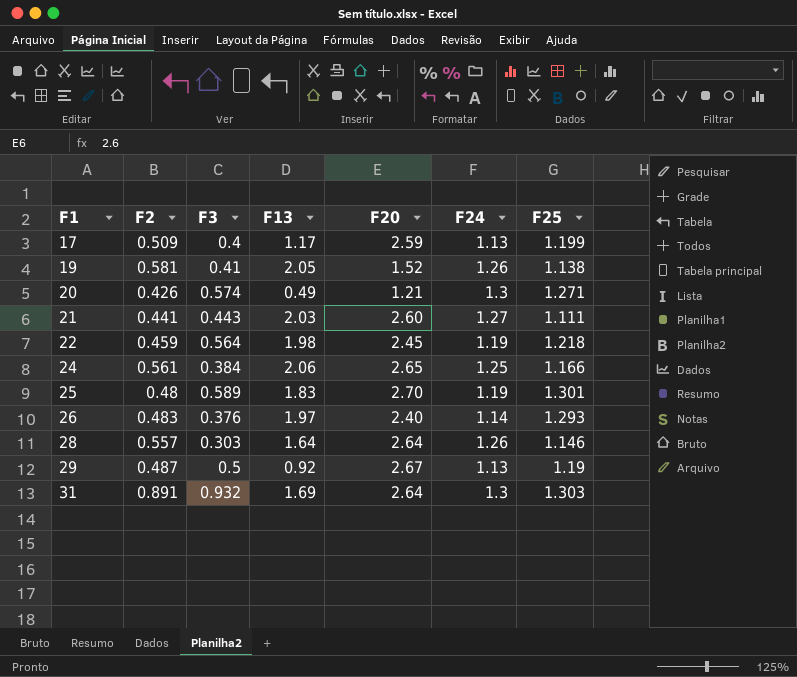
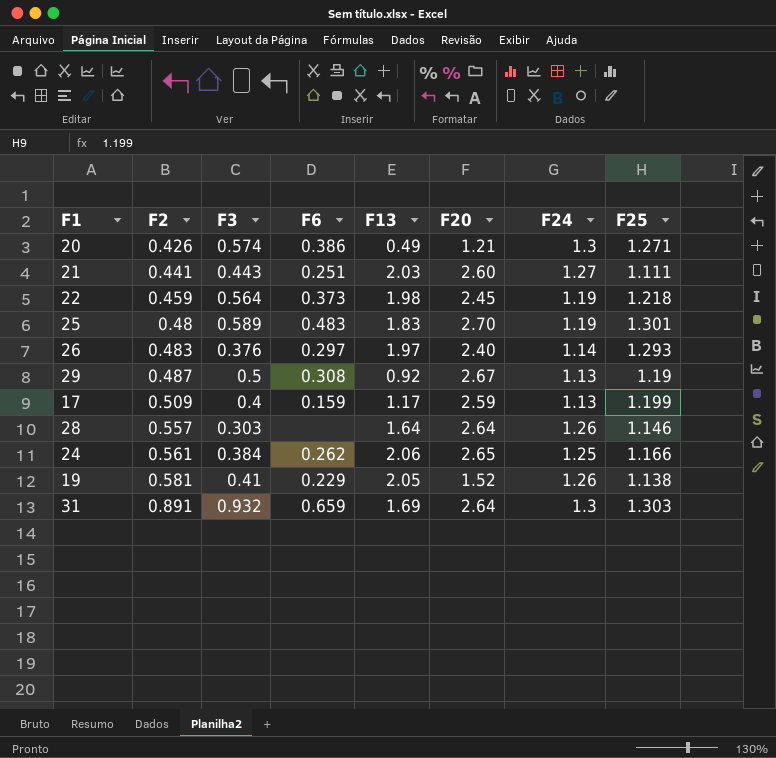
row order: F1 ascending -> F2 ascending
column F6 | position: none -> 4

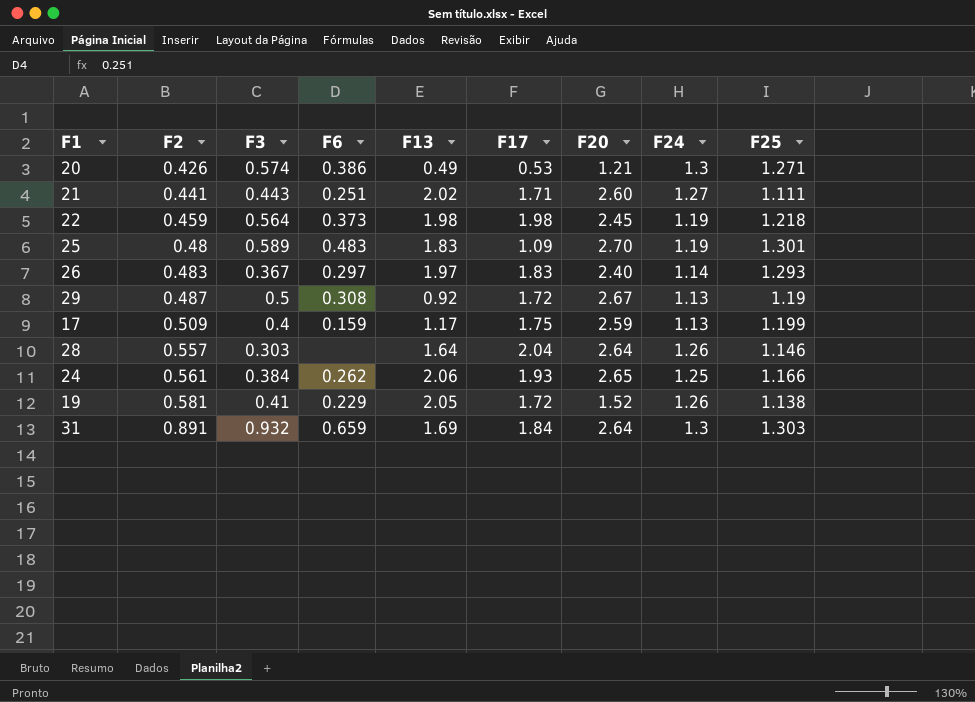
column F17 | position: none -> 6
21 | F13: 2.03 -> 2.02
26 | F3: 0.376 -> 0.367

